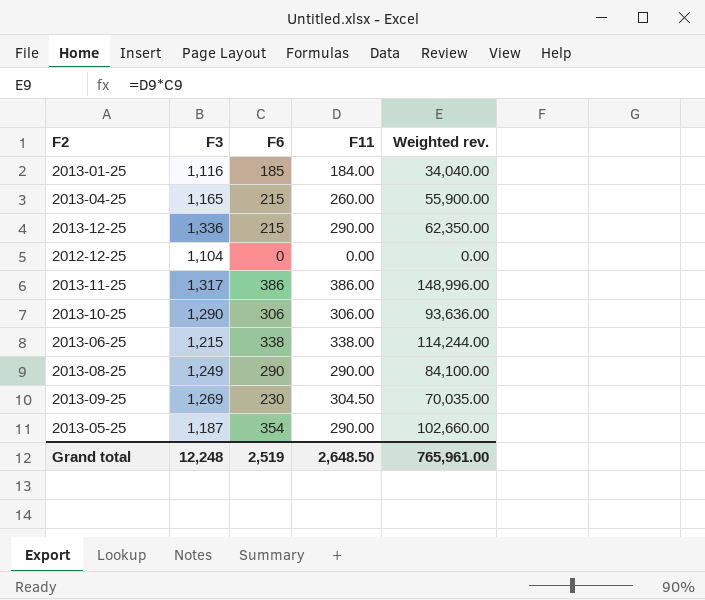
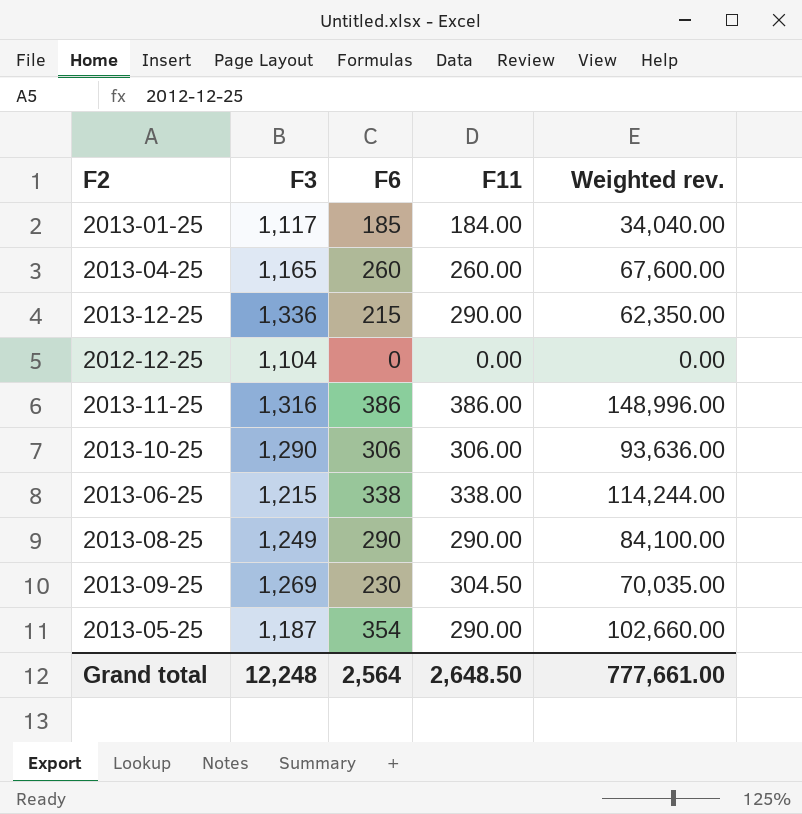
2013-01-25 | F3: 1,116 -> 1,117
2013-04-25 | F6: 215 -> 260
2013-04-25 | Weighted rev.: 55,900.00 -> 67,600.00
2013-11-25 | F3: 1,317 -> 1,316
Grand total | F6: 2,519 -> 2,564
Grand total | Weighted rev.: 765,961.00 -> 777,661.00

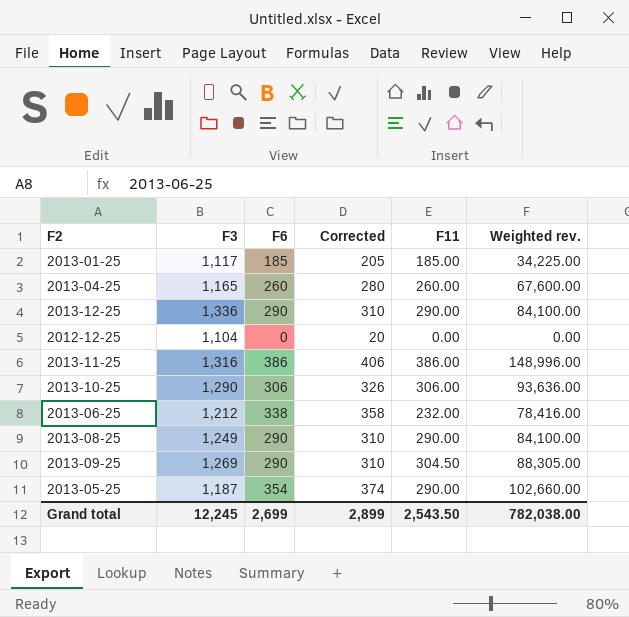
column Corrected | formula: none -> [F6] + 20
2013-01-25 | F11: 184.00 -> 185.00
2013-01-25 | Weighted rev.: 34,040.00 -> 34,225.00
2013-12-25 | F6: 215 -> 290
2013-12-25 | Weighted rev.: 62,350.00 -> 84,100.00
2013-06-25 | F3: 1,215 -> 1,212
2013-06-25 | F11: 338.00 -> 232.00
2013-06-25 | Weighted rev.: 114,244.00 -> 78,416.00
2013-09-25 | F6: 230 -> 290
2013-09-25 | Weighted rev.: 70,035.00 -> 88,305.00
Grand total | F3: 12,248 -> 12,245
Grand total | F6: 2,564 -> 2,699
Grand total | F11: 2,648.50 -> 2,543.50
Grand total | Weighted rev.: 777,661.00 -> 782,038.00

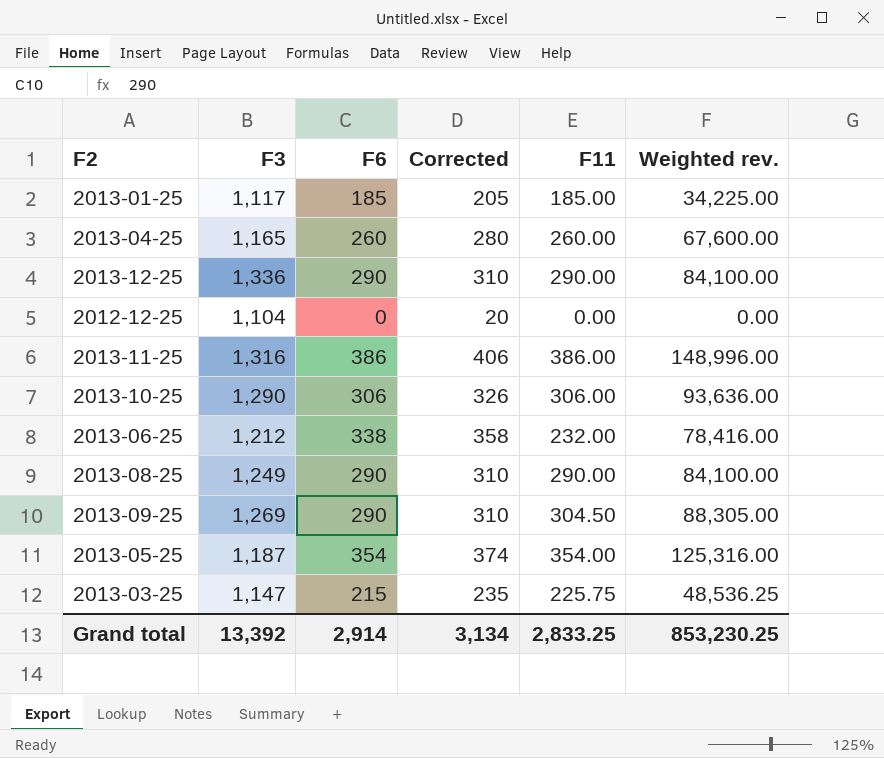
2013-05-25 | F11: 290.00 -> 354.00
2013-05-25 | Weighted rev.: 102,660.00 -> 125,316.00
row 2013-03-25: none -> 1,147 | 215 | 235 | 225.75 | 48,536.25
Grand total | F3: 12,245 -> 13,392
Grand total | F6: 2,699 -> 2,914
Grand total | Corrected: 2,899 -> 3,134
Grand total | F11: 2,543.50 -> 2,833.25
Grand total | Weighted rev.: 782,038.00 -> 853,230.25

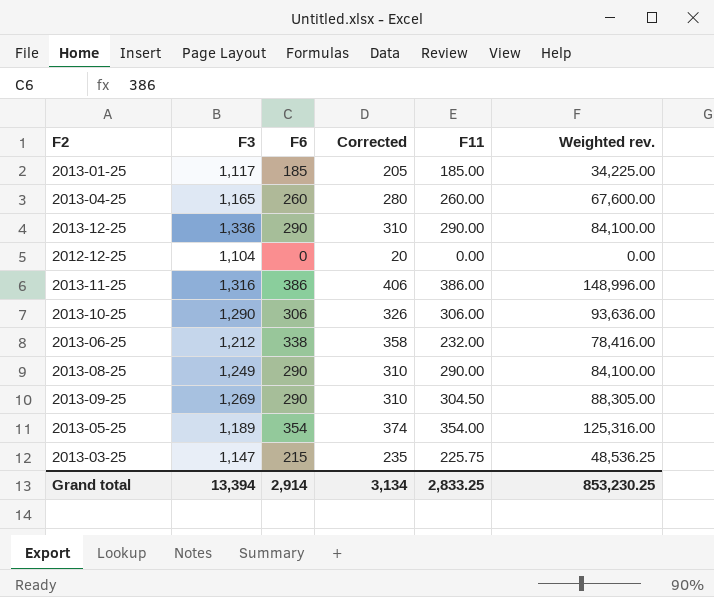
2013-05-25 | F3: 1,187 -> 1,189
Grand total | F3: 13,392 -> 13,394

